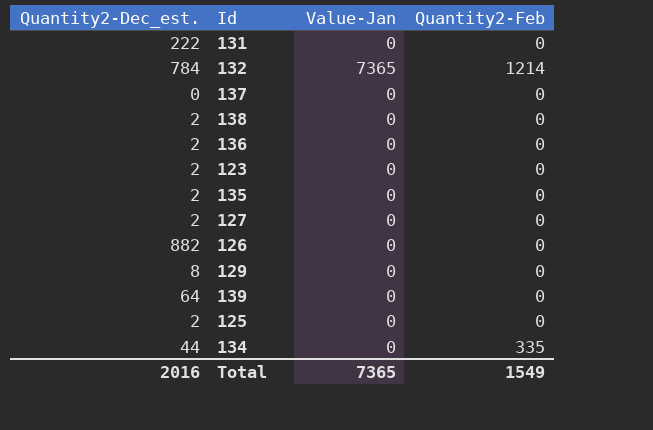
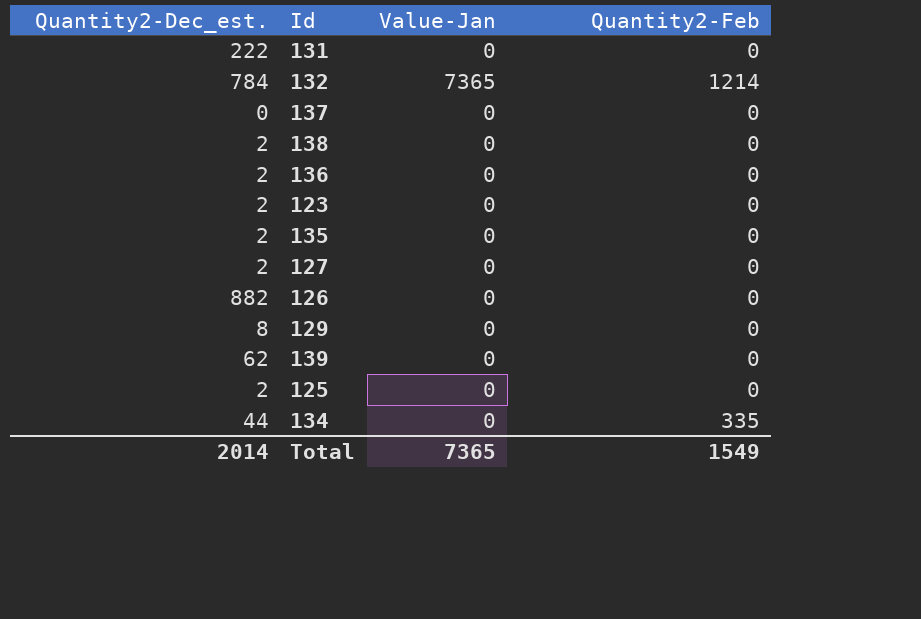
139 | Quantity2-Dec_est.: 64 -> 62
Total | Quantity2-Dec_est.: 2016 -> 2014

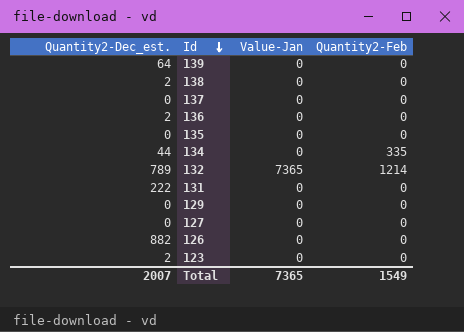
row order: none -> Id descending
row 125: 2 | 0 | 0 -> none
139 | Quantity2-Dec_est.: 62 -> 64
135 | Quantity2-Dec_est.: 2 -> 0
132 | Quantity2-Dec_est.: 784 -> 789
129 | Quantity2-Dec_est.: 8 -> 0
127 | Quantity2-Dec_est.: 2 -> 0
Total | Quantity2-Dec_est.: 2014 -> 2007

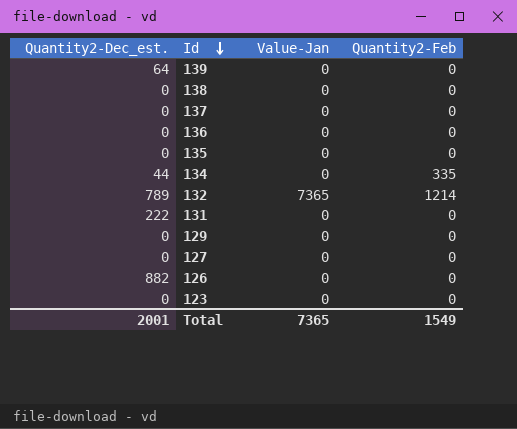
138 | Quantity2-Dec_est.: 2 -> 0
136 | Quantity2-Dec_est.: 2 -> 0
123 | Quantity2-Dec_est.: 2 -> 0
Total | Quantity2-Dec_est.: 2007 -> 2001

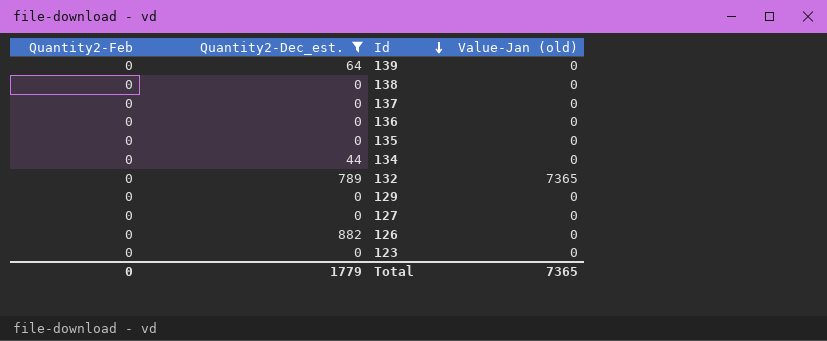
filter: none -> Quantity2-Dec_est. != 222
column Quantity2-Feb | position: 4 -> 1
column name: Value-Jan -> Value-Jan (old)
134 | Quantity2-Feb: 335 -> 0
132 | Quantity2-Feb: 1214 -> 0
Total | Quantity2-Feb: 1549 -> 0
Total | Quantity2-Dec_est.: 2001 -> 1779

